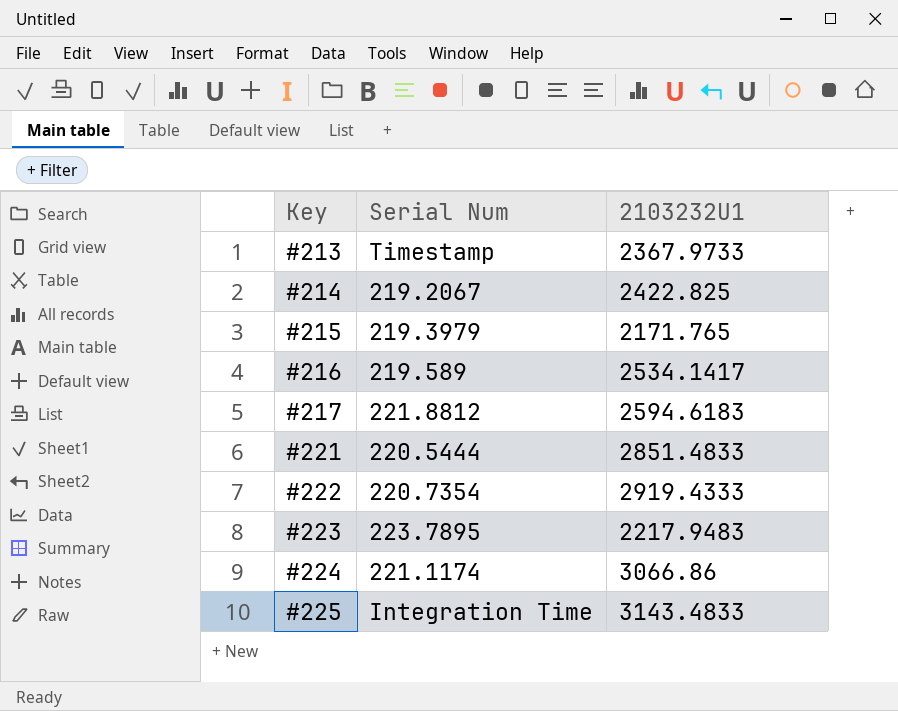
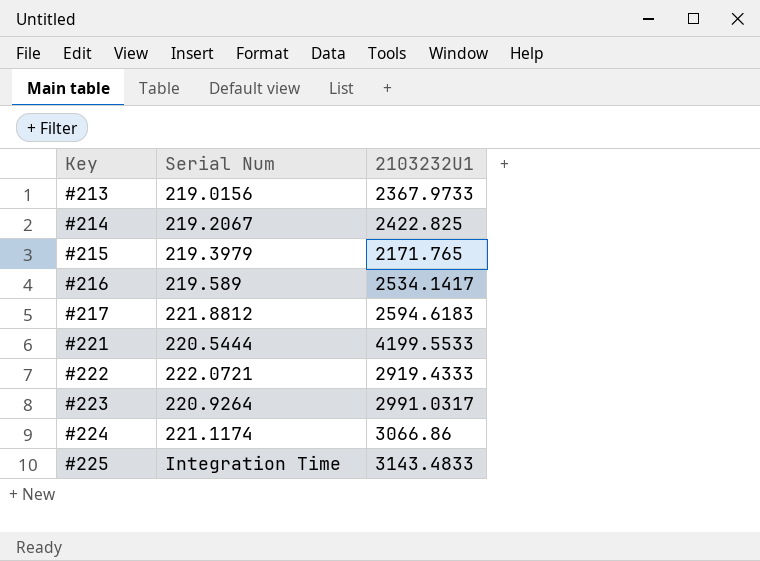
#213 | Serial Num: Timestamp -> 219.0156
#221 | 2103232U1: 2851.4833 -> 4199.5533
#222 | Serial Num: 220.7354 -> 222.0721
#223 | Serial Num: 223.7895 -> 220.9264
#223 | 2103232U1: 2217.9483 -> 2991.0317

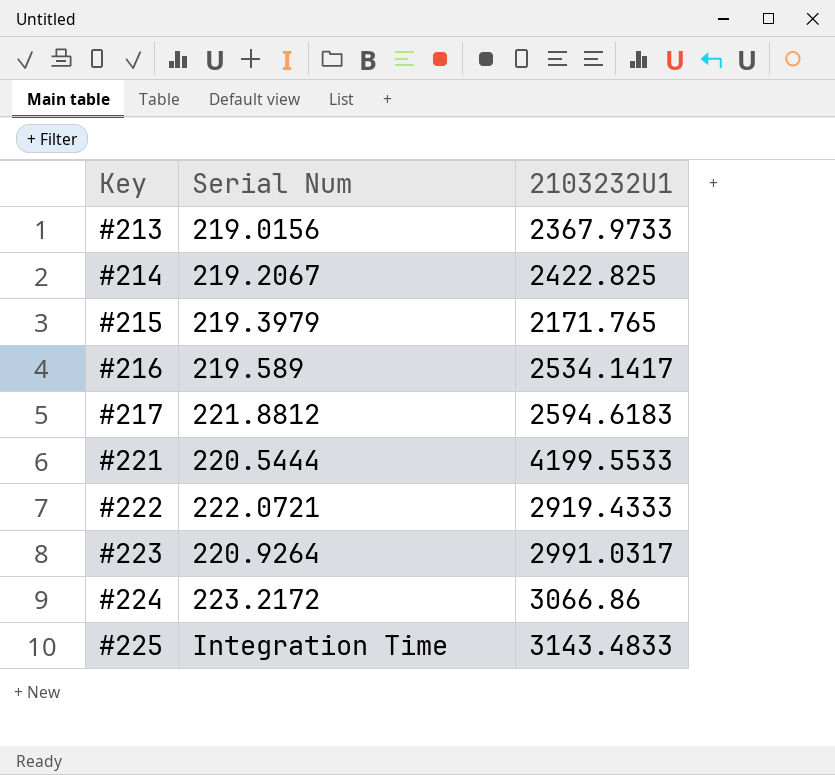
#224 | Serial Num: 221.1174 -> 223.2172

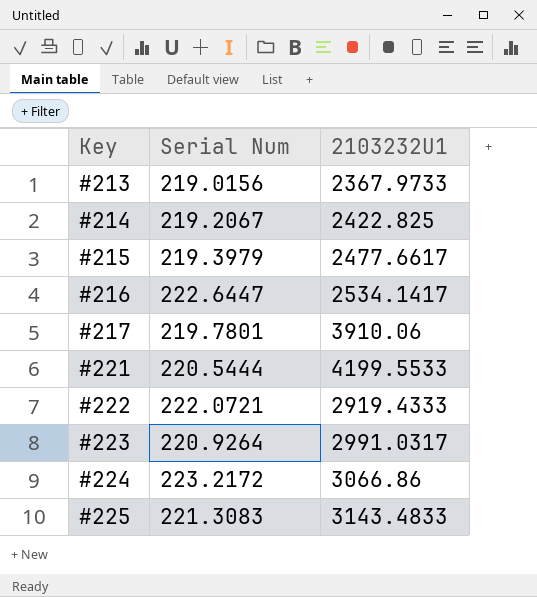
#215 | 2103232U1: 2171.765 -> 2477.6617
#216 | Serial Num: 219.589 -> 222.6447
#217 | Serial Num: 221.8812 -> 219.7801
#217 | 2103232U1: 2594.6183 -> 3910.06
#225 | Serial Num: Integration Time -> 221.3083

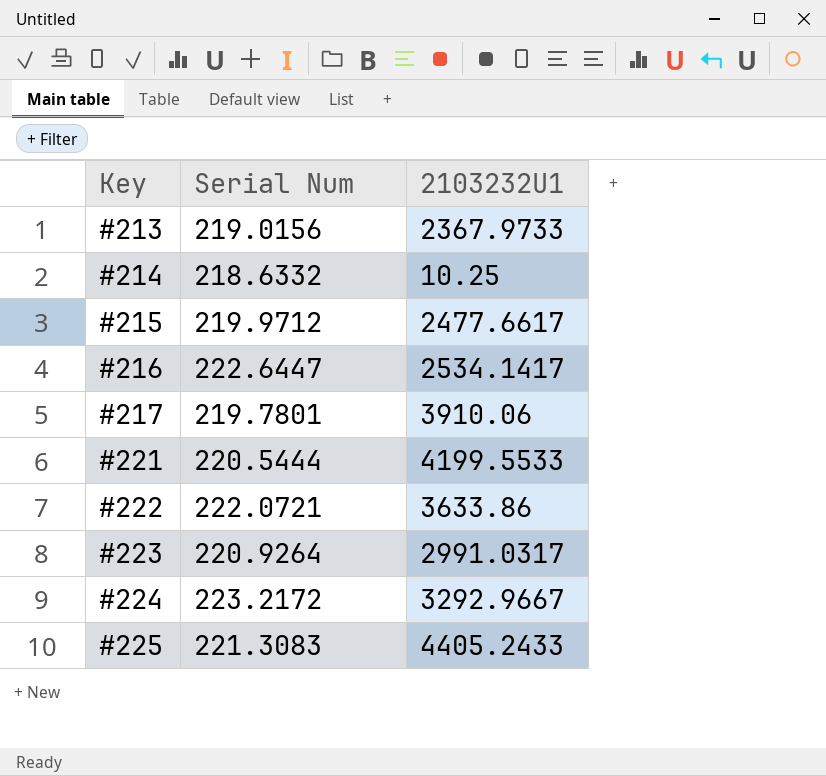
#214 | Serial Num: 219.2067 -> 218.6332
#214 | 2103232U1: 2422.825 -> 10.25
#215 | Serial Num: 219.3979 -> 219.9712
#222 | 2103232U1: 2919.4333 -> 3633.86
#224 | 2103232U1: 3066.86 -> 3292.9667
#225 | 2103232U1: 3143.4833 -> 4405.2433

